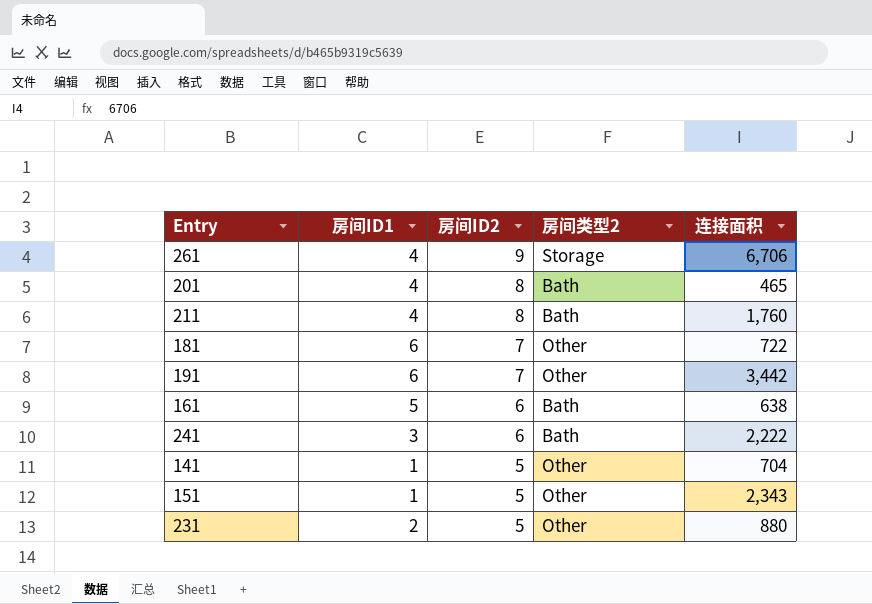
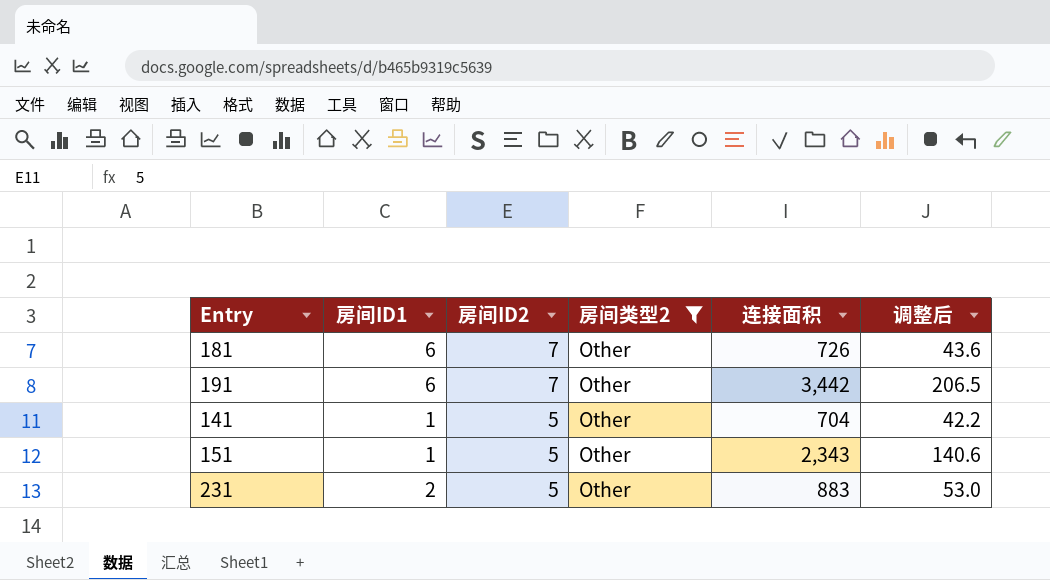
filter: none -> 房间类型2 = Other
column 调整后 | formula: none -> [连接面积] * 0.06
181 | 连接面积: 722 -> 726
231 | 连接面积: 880 -> 883

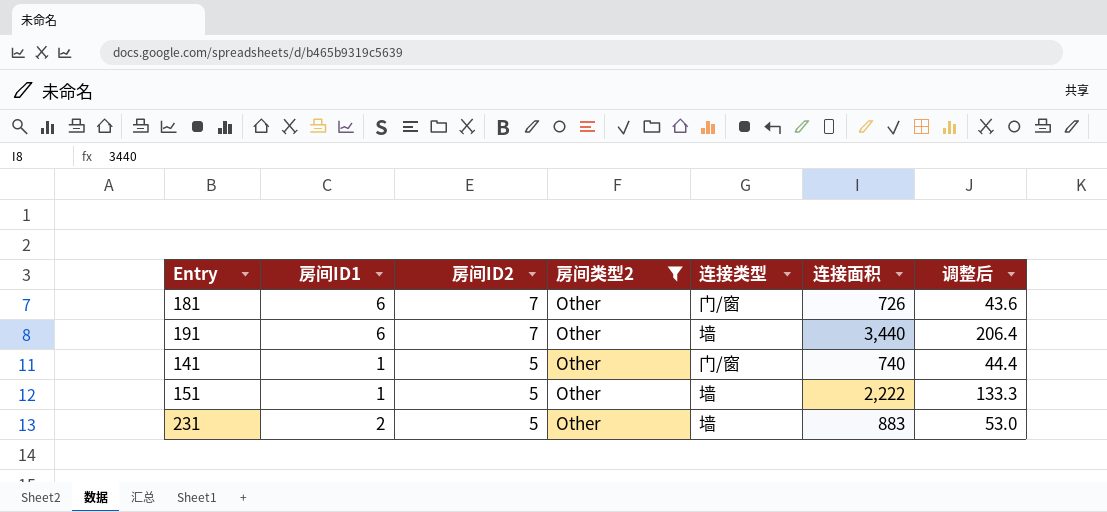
column 连接类型 | position: none -> 5
191 | 连接面积: 3,442 -> 3,440
191 | 调整后: 206.5 -> 206.4
141 | 连接面积: 704 -> 740
141 | 调整后: 42.2 -> 44.4
151 | 连接面积: 2,343 -> 2,222
151 | 调整后: 140.6 -> 133.3

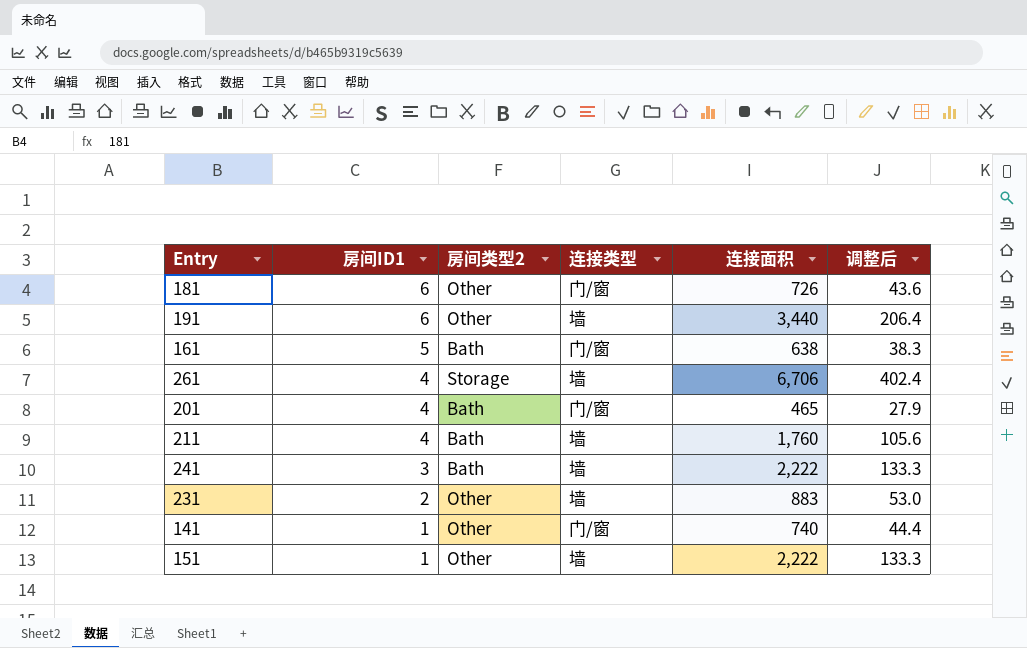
filter: 房间类型2 = Other -> none
row order: 房间ID2 descending -> 房间ID1 descending
column 房间ID2 | position: 3 -> none

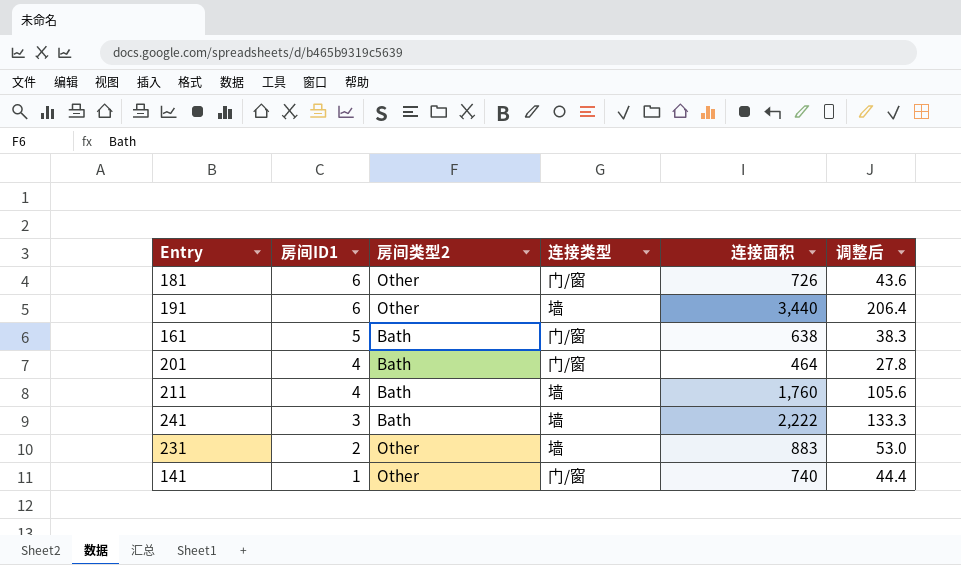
row 261: 4 | Storage | 墙 | 6,706 | 402.4 -> none
row 151: 1 | Other | 墙 | 2,222 | 133.3 -> none
201 | 连接面积: 465 -> 464
201 | 调整后: 27.9 -> 27.8

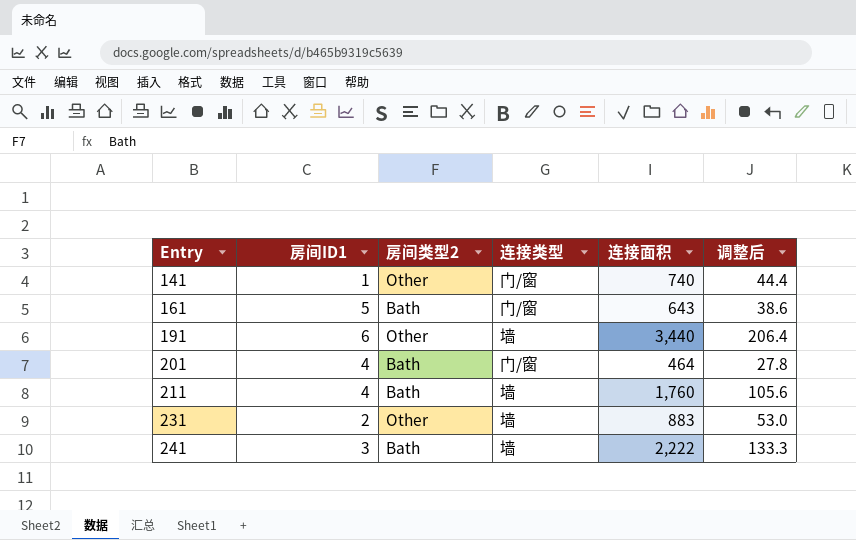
row order: 房间ID1 descending -> Entry ascending
row 181: 6 | Other | 门/窗 | 726 | 43.6 -> none
161 | 连接面积: 638 -> 643
161 | 调整后: 38.3 -> 38.6

